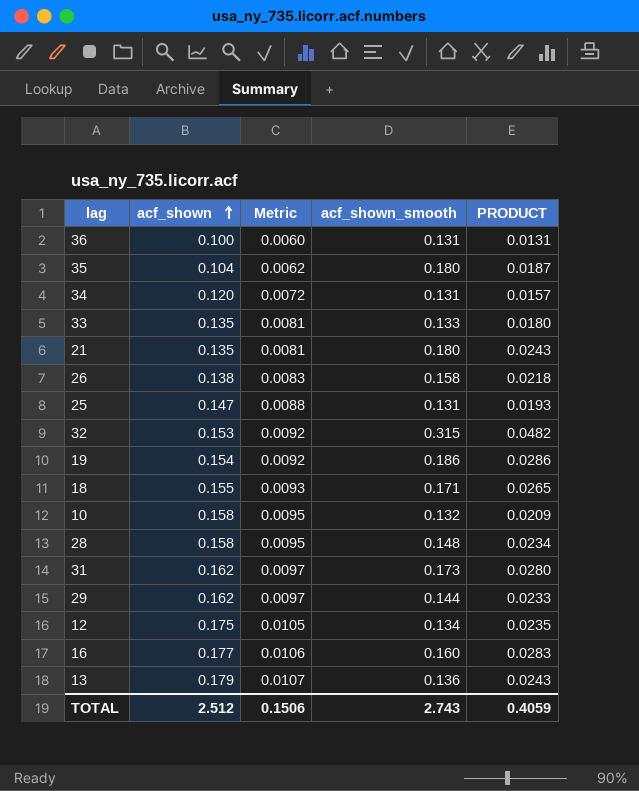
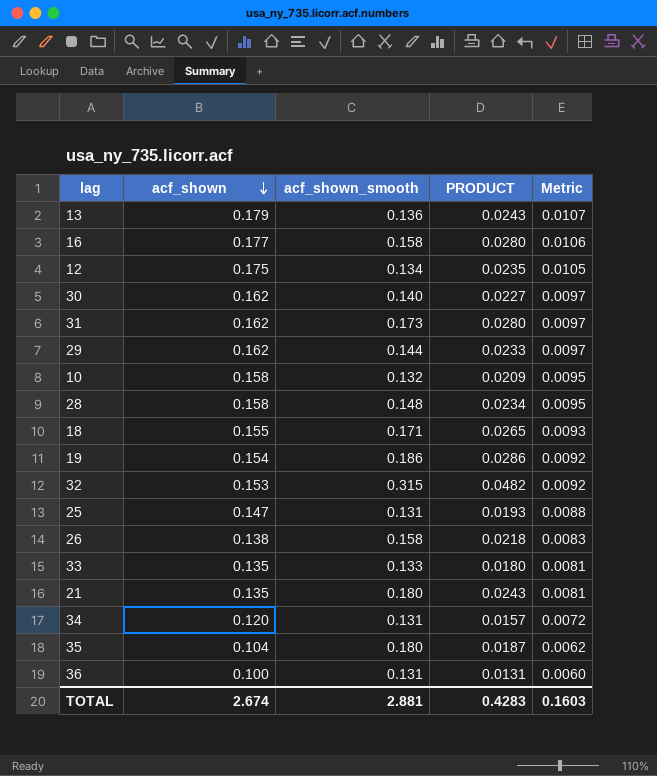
row order: acf_shown ascending -> acf_shown descending
column Metric | position: 3 -> 5
16 | acf_shown_smooth: 0.160 -> 0.158
16 | PRODUCT: 0.0283 -> 0.0280
row 30: none -> 0.162 | 0.140 | 0.0227 | 0.0097
TOTAL | acf_shown: 2.512 -> 2.674
TOTAL | acf_shown_smooth: 2.743 -> 2.881
TOTAL | PRODUCT: 0.4059 -> 0.4283
TOTAL | Metric: 0.1506 -> 0.1603

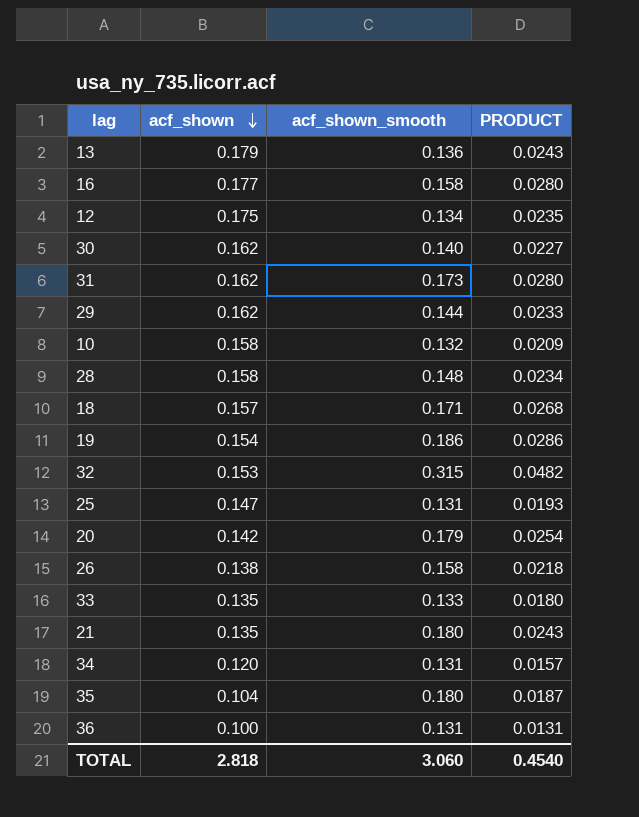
column Metric | formula: [acf_shown] * 0.06 -> none
18 | acf_shown: 0.155 -> 0.157
18 | PRODUCT: 0.0265 -> 0.0268
row 20: none -> 0.142 | 0.179 | 0.0254
TOTAL | acf_shown: 2.674 -> 2.818
TOTAL | acf_shown_smooth: 2.881 -> 3.060
TOTAL | PRODUCT: 0.4283 -> 0.4540

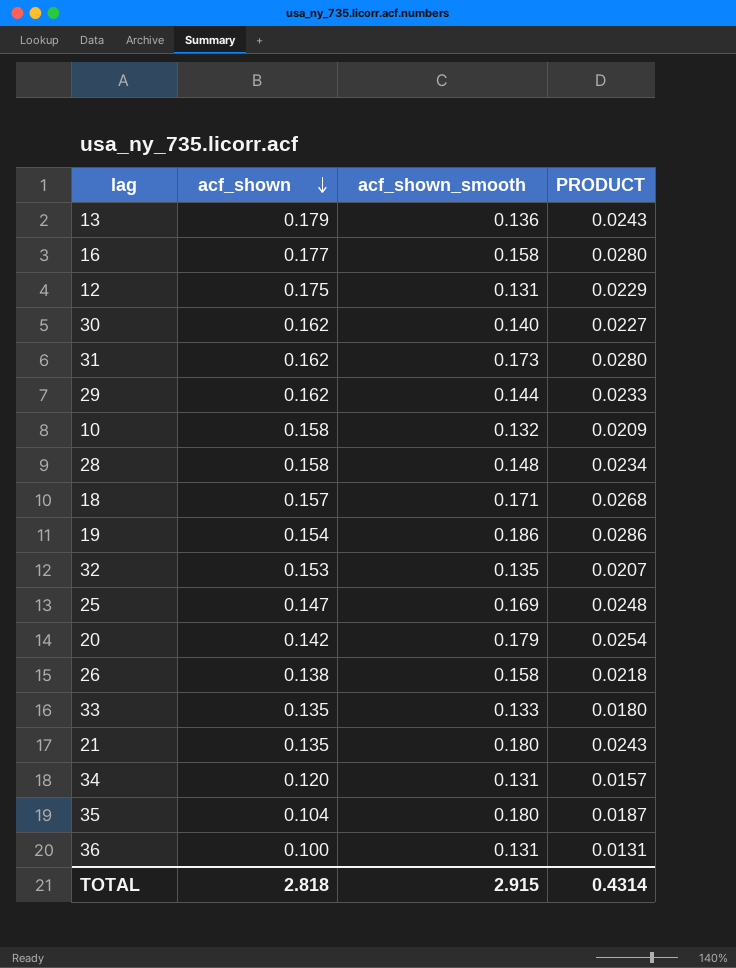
12 | acf_shown_smooth: 0.134 -> 0.131
12 | PRODUCT: 0.0235 -> 0.0229
32 | acf_shown_smooth: 0.315 -> 0.135
32 | PRODUCT: 0.0482 -> 0.0207
25 | acf_shown_smooth: 0.131 -> 0.169
25 | PRODUCT: 0.0193 -> 0.0248
TOTAL | acf_shown_smooth: 3.060 -> 2.915
TOTAL | PRODUCT: 0.4540 -> 0.4314

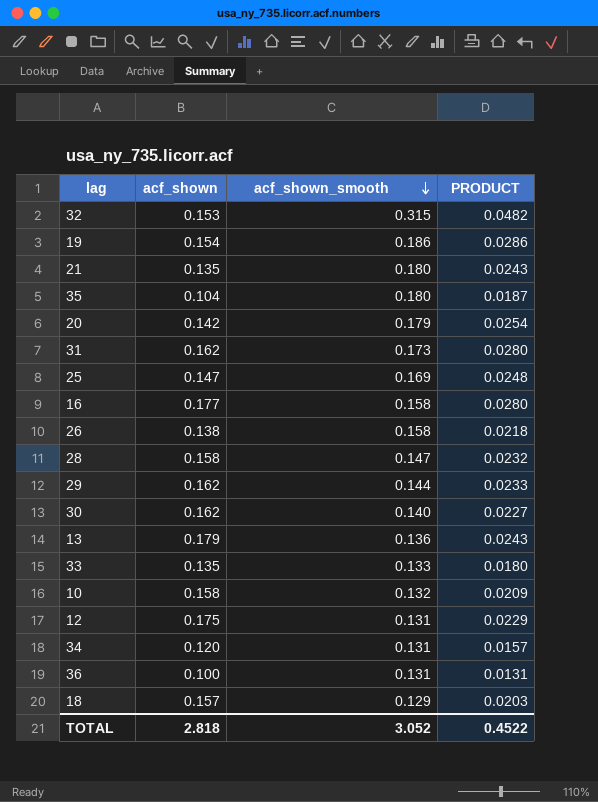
row order: acf_shown descending -> acf_shown_smooth descending
32 | acf_shown_smooth: 0.135 -> 0.315
32 | PRODUCT: 0.0207 -> 0.0482
28 | acf_shown_smooth: 0.148 -> 0.147
28 | PRODUCT: 0.0234 -> 0.0232
18 | acf_shown_smooth: 0.171 -> 0.129
18 | PRODUCT: 0.0268 -> 0.0203
TOTAL | acf_shown_smooth: 2.915 -> 3.052
TOTAL | PRODUCT: 0.4314 -> 0.4522

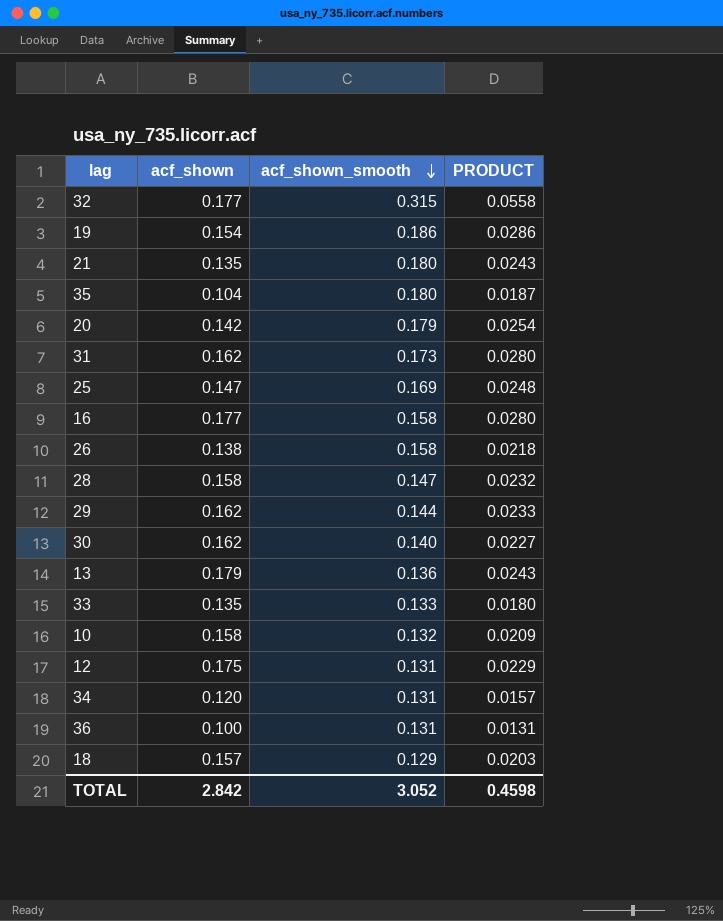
32 | acf_shown: 0.153 -> 0.177
32 | PRODUCT: 0.0482 -> 0.0558
TOTAL | acf_shown: 2.818 -> 2.842
TOTAL | PRODUCT: 0.4522 -> 0.4598

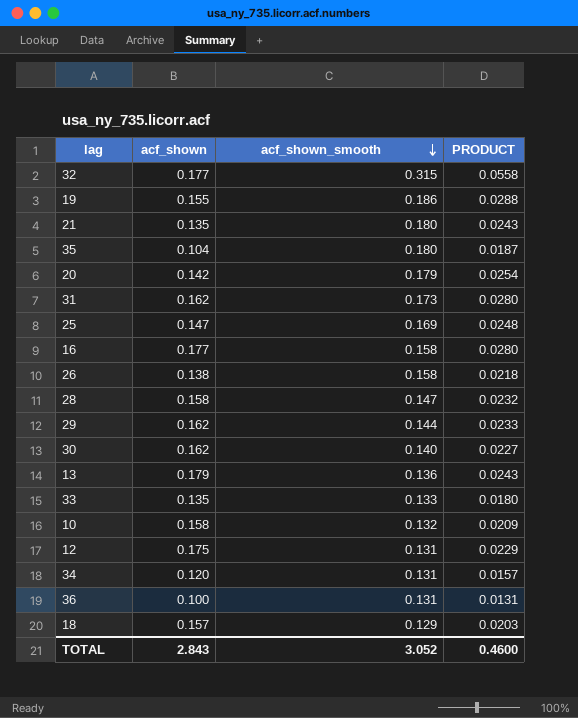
19 | acf_shown: 0.154 -> 0.155
19 | PRODUCT: 0.0286 -> 0.0288
TOTAL | acf_shown: 2.842 -> 2.843
TOTAL | PRODUCT: 0.4598 -> 0.4600

